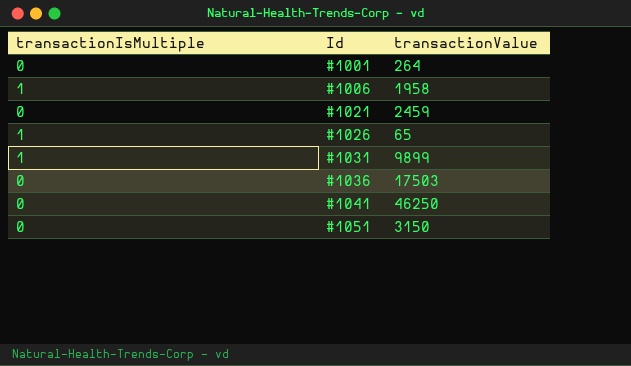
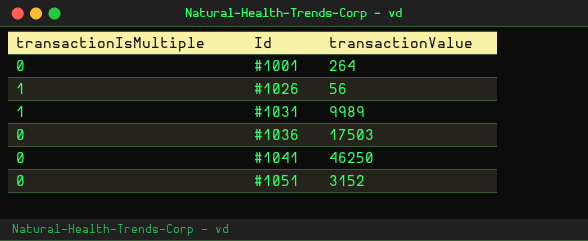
row #1006: 1 | 1958 -> none
row #1021: 0 | 2459 -> none
#1026 | transactionValue: 65 -> 56
#1031 | transactionValue: 9899 -> 9989
#1051 | transactionValue: 3150 -> 3152

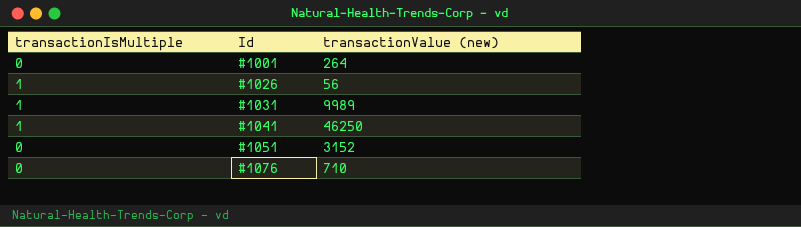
column name: transactionValue -> transactionValue (new)
row #1036: 0 | 17503 -> none
#1041 | transactionIsMultiple: 0 -> 1
row #1076: none -> 0 | 710

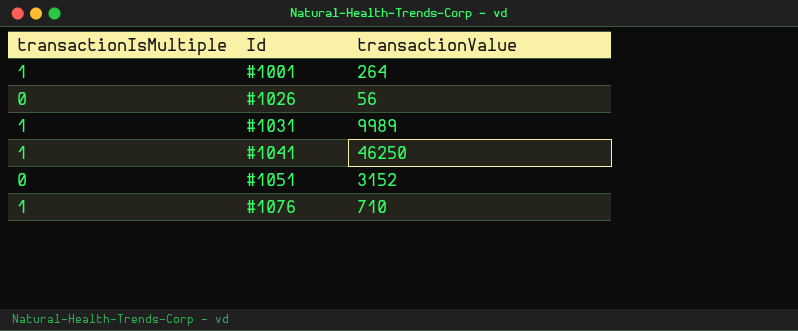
column name: transactionValue (new) -> transactionValue
#1001 | transactionIsMultiple: 0 -> 1
#1026 | transactionIsMultiple: 1 -> 0
#1076 | transactionIsMultiple: 0 -> 1

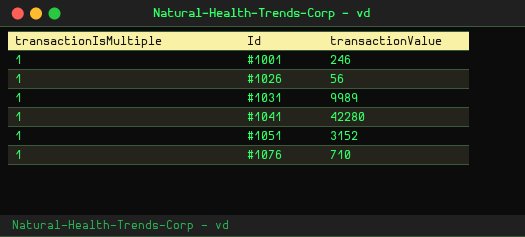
#1001 | transactionValue: 264 -> 246
#1026 | transactionIsMultiple: 0 -> 1
#1041 | transactionValue: 46250 -> 42280
#1051 | transactionIsMultiple: 0 -> 1

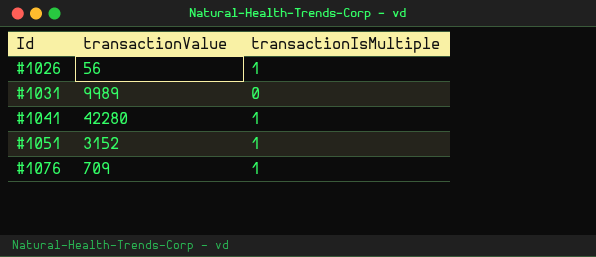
column transactionIsMultiple | position: 1 -> 3
row #1001: 1 | 246 -> none
#1031 | transactionIsMultiple: 1 -> 0
#1076 | transactionValue: 710 -> 709

